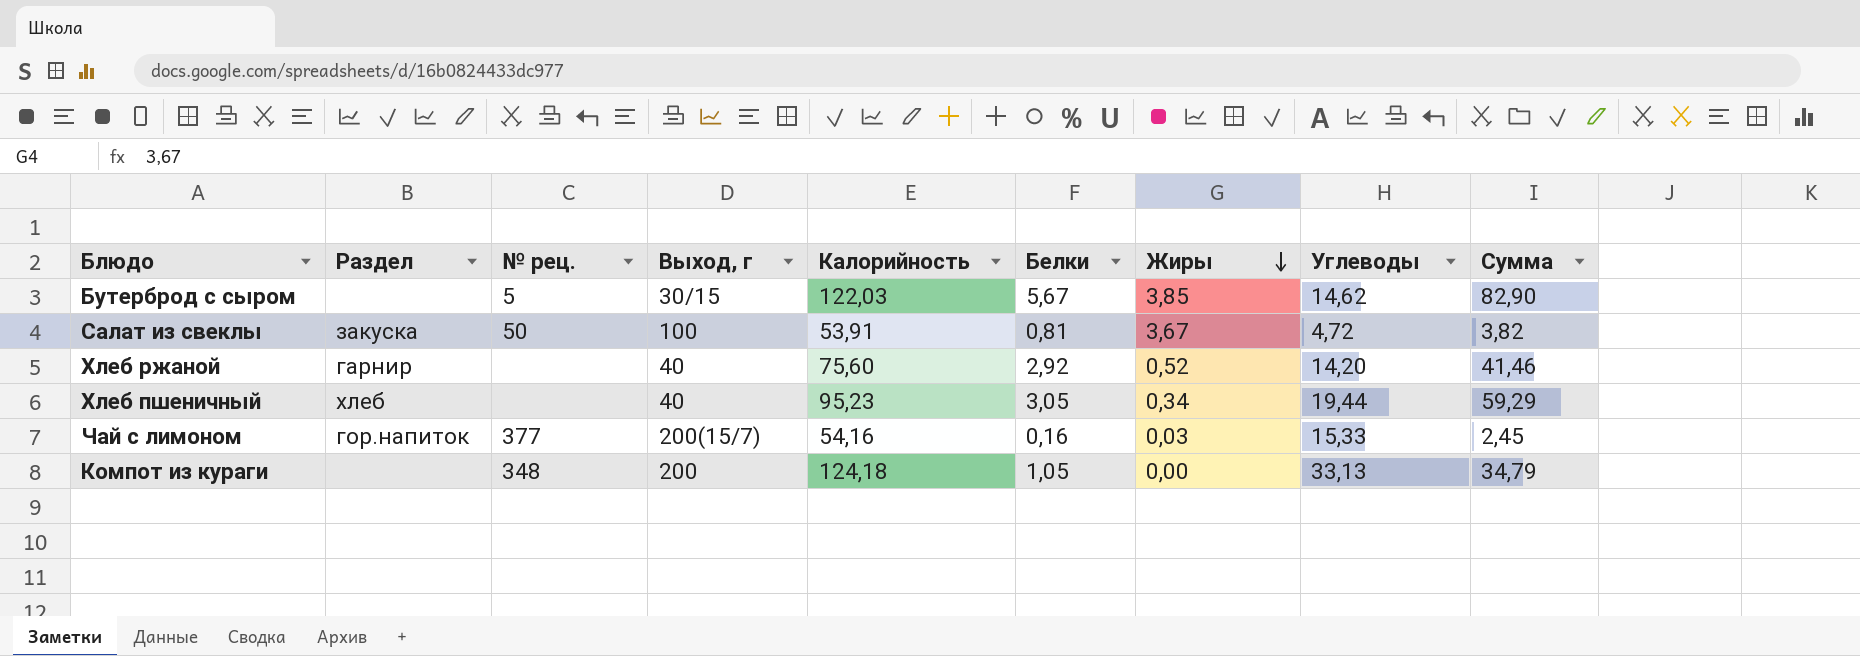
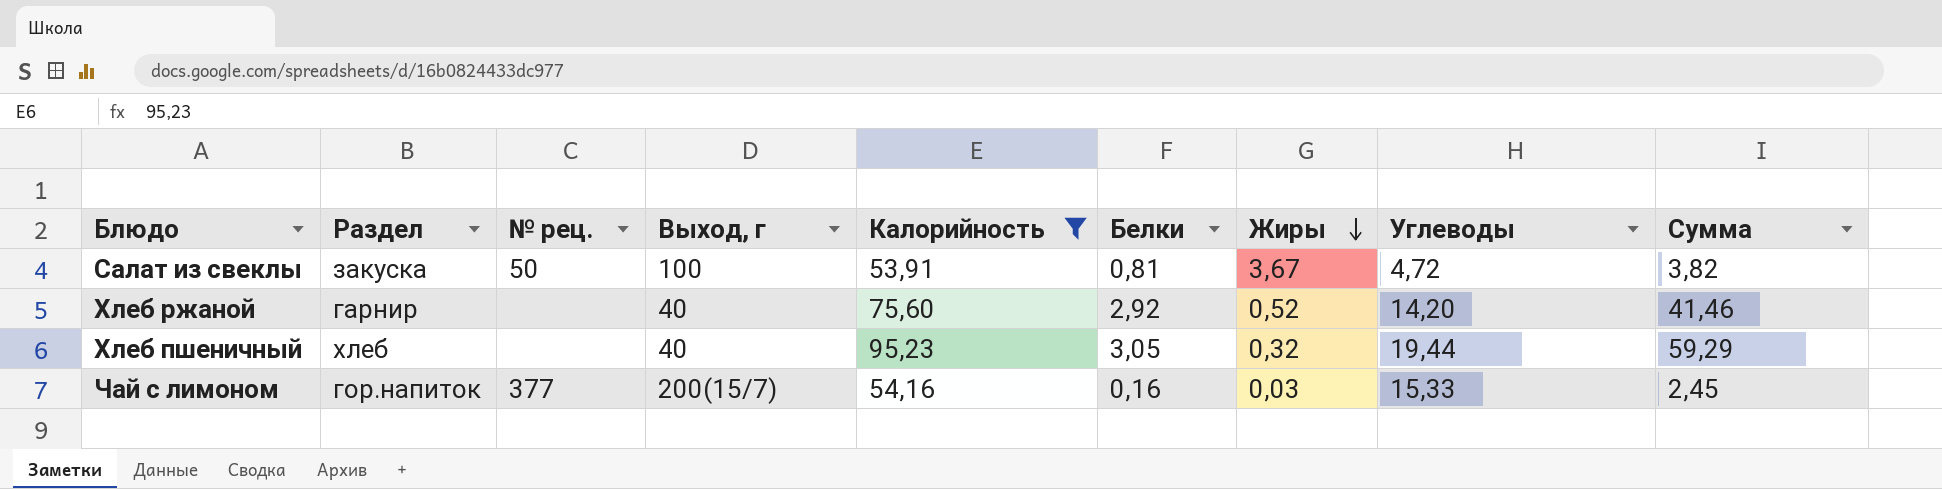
filter: none -> Калорийность <= 95,23
Хлеб пшеничный | Жиры: 0,34 -> 0,32

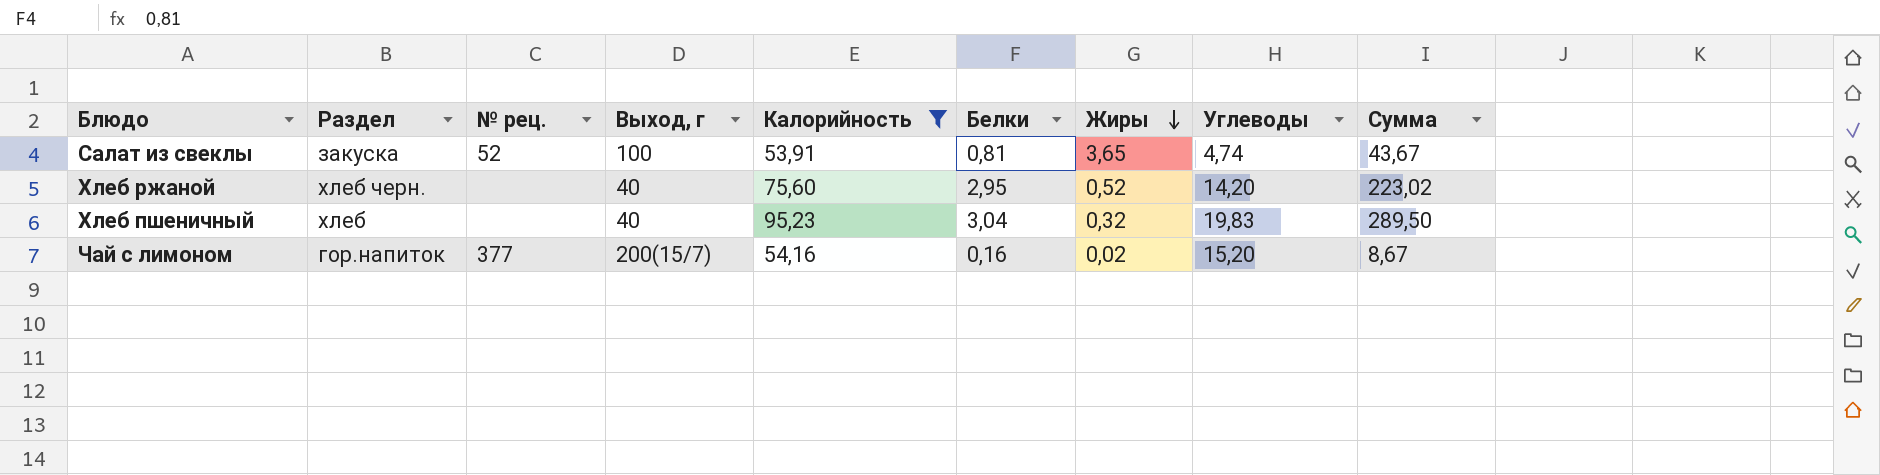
column Сумма | formula: [Белки] * [Углеводы] -> [Калорийность] * [Белки]
Салат из свеклы | № рец.: 50 -> 52
Салат из свеклы | Жиры: 3,67 -> 3,65
Салат из свеклы | Углеводы: 4,72 -> 4,74
Хлеб ржаной | Раздел: гарнир -> хлеб черн.
Хлеб ржаной | Белки: 2,92 -> 2,95
Хлеб пшеничный | Белки: 3,05 -> 3,04
Хлеб пшеничный | Углеводы: 19,44 -> 19,83
Чай с лимоном | Жиры: 0,03 -> 0,02
Чай с лимоном | Углеводы: 15,33 -> 15,20

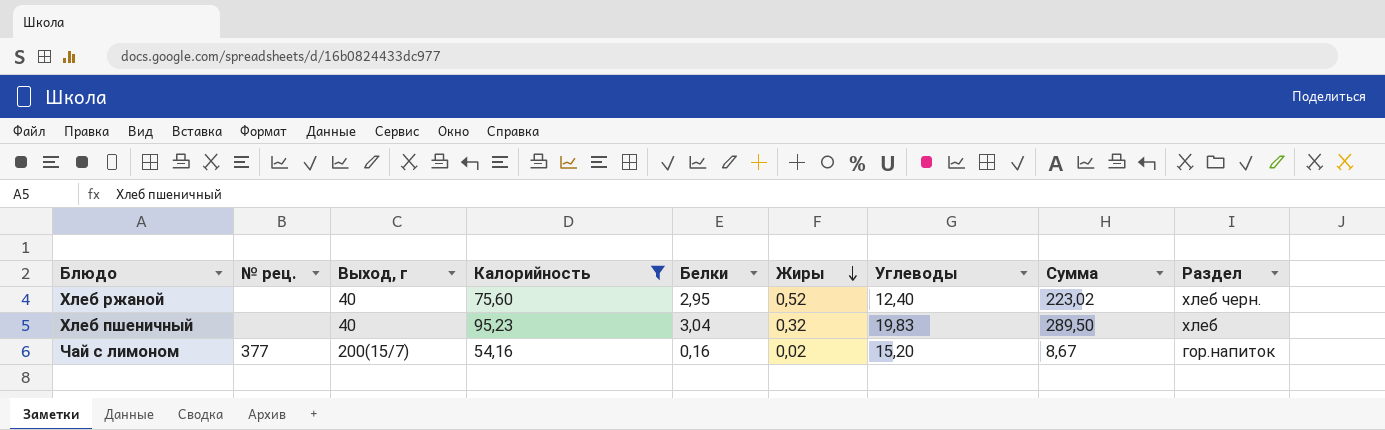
column Раздел | position: 2 -> 9
row Салат из свеклы: закуска | 52 | 100 | 53,91 | 0,81 | 3,65 | 4,74 | 43,67 -> none
Хлеб ржаной | Углеводы: 14,20 -> 12,40

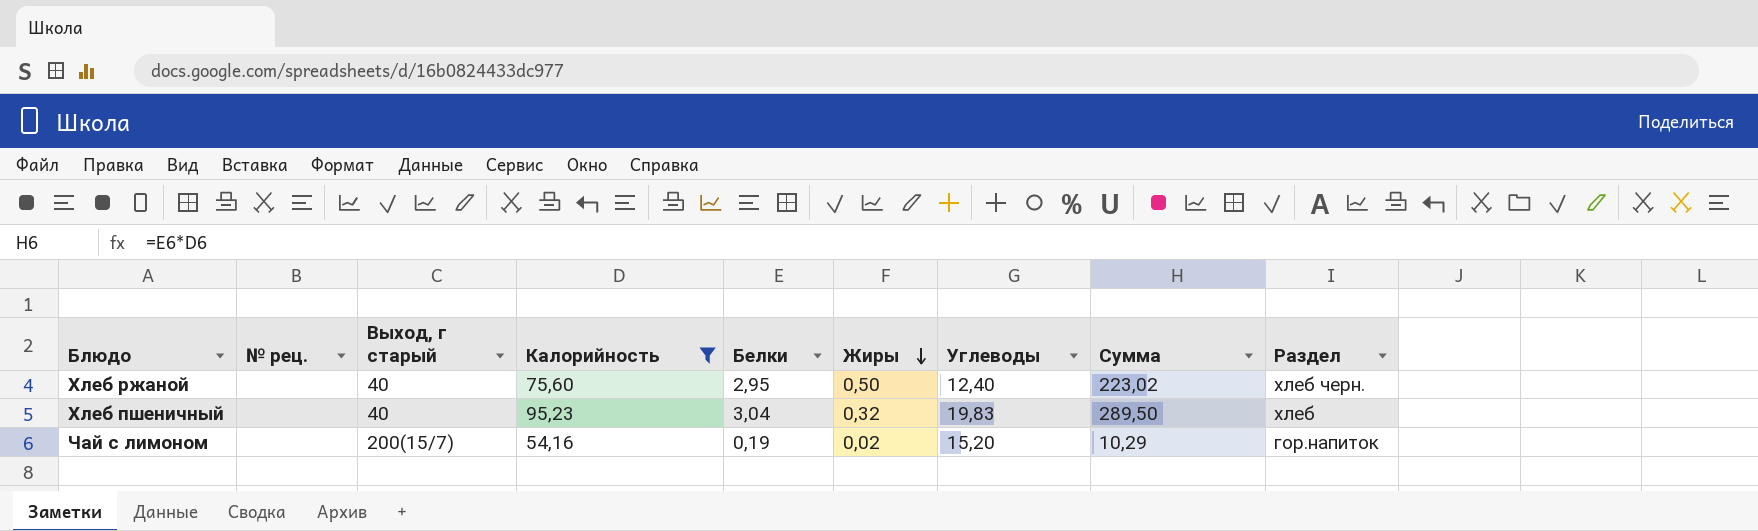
column name: Выход, г -> Выход, г старый
Хлеб ржаной | Жиры: 0,52 -> 0,50
Чай с лимоном | № рец.: 377 -> none
Чай с лимоном | Белки: 0,16 -> 0,19
Чай с лимоном | Сумма: 8,67 -> 10,29

